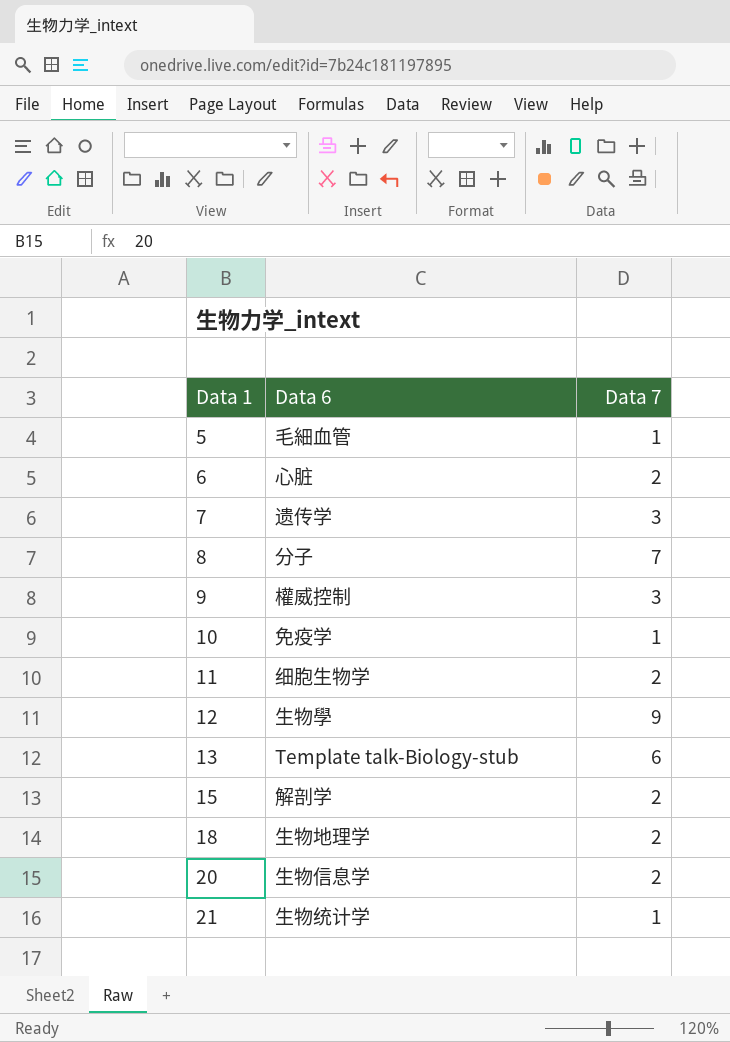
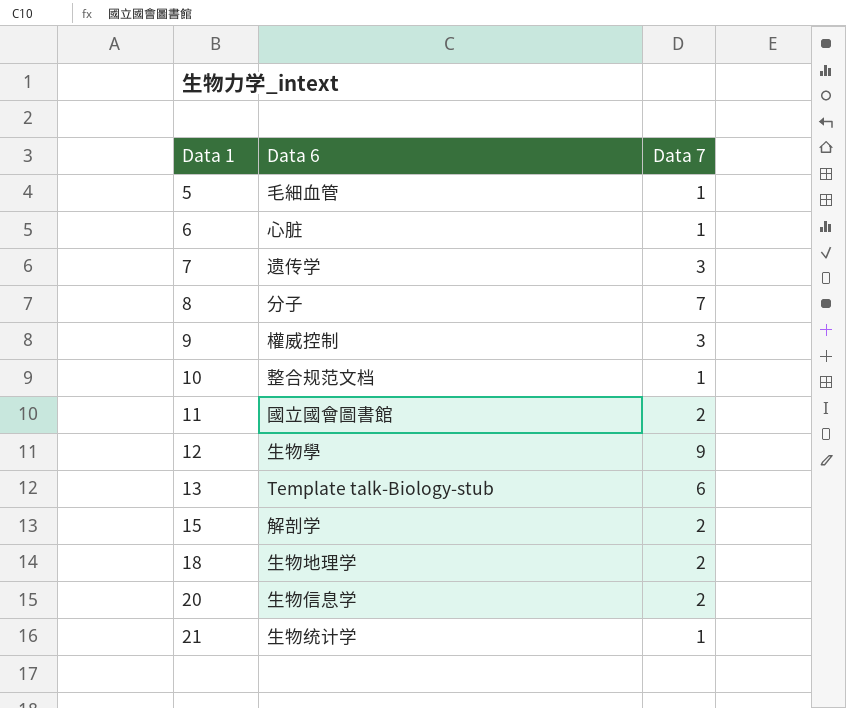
6 | Data 7: 2 -> 1
10 | Data 6: 免疫学 -> 整合规范文档
11 | Data 6: 细胞生物学 -> 國立國會圖書館

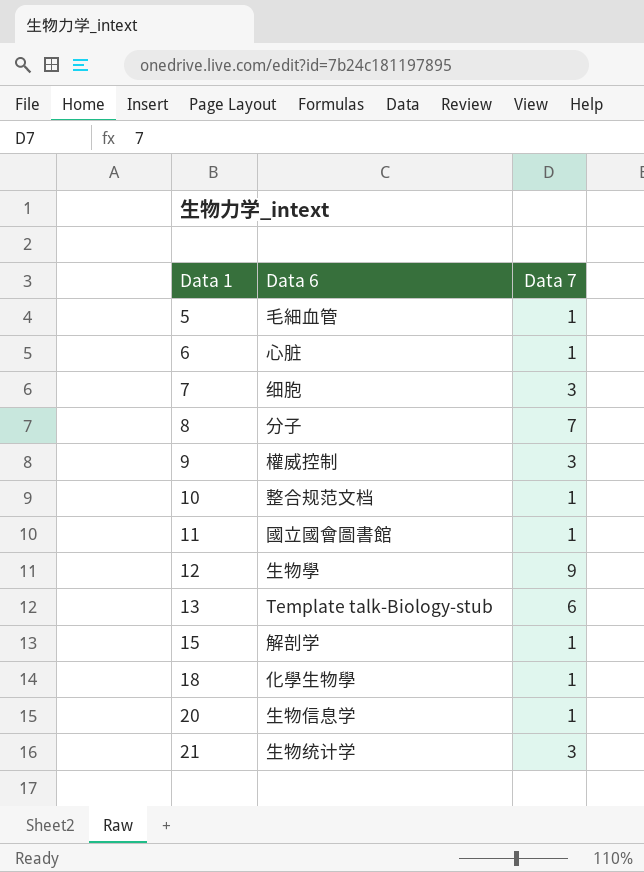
7 | Data 6: 遗传学 -> 细胞
11 | Data 7: 2 -> 1
15 | Data 7: 2 -> 1
18 | Data 6: 生物地理学 -> 化學生物學
18 | Data 7: 2 -> 1
20 | Data 7: 2 -> 1
21 | Data 7: 1 -> 3

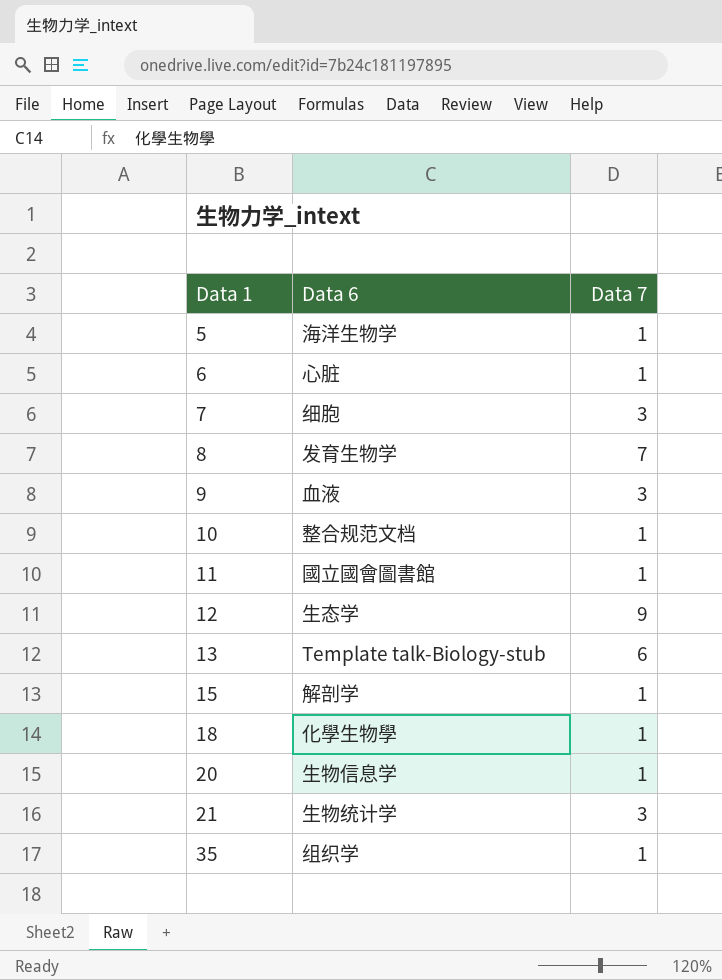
5 | Data 6: 毛細血管 -> 海洋生物学
8 | Data 6: 分子 -> 发育生物学
9 | Data 6: 權威控制 -> 血液
12 | Data 6: 生物學 -> 生态学
row 35: none -> 组织学 | 1

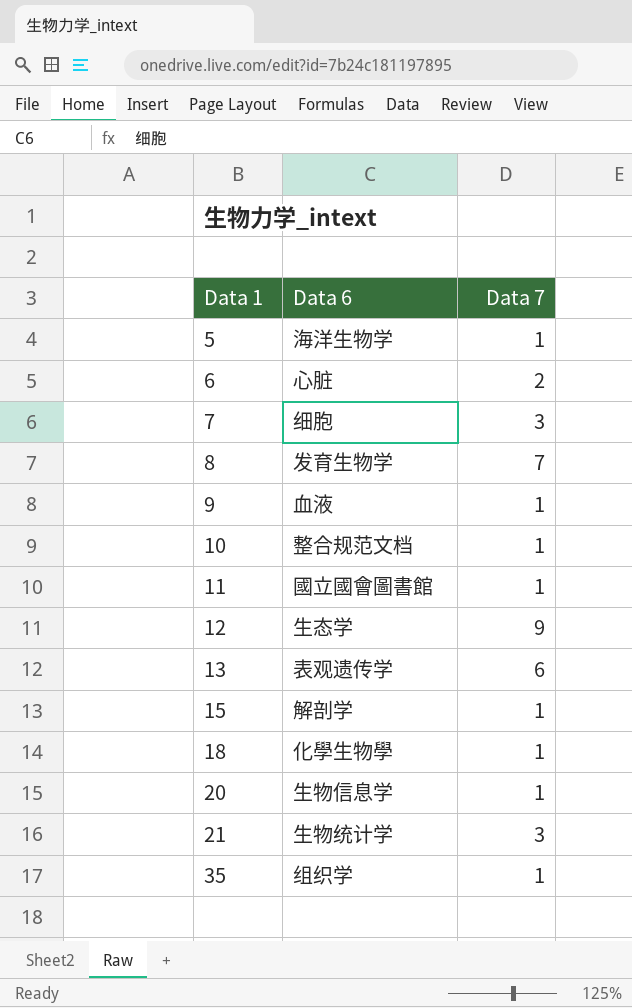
6 | Data 7: 1 -> 2
9 | Data 7: 3 -> 1
13 | Data 6: Template talk-Biology-stub -> 表观遗传学

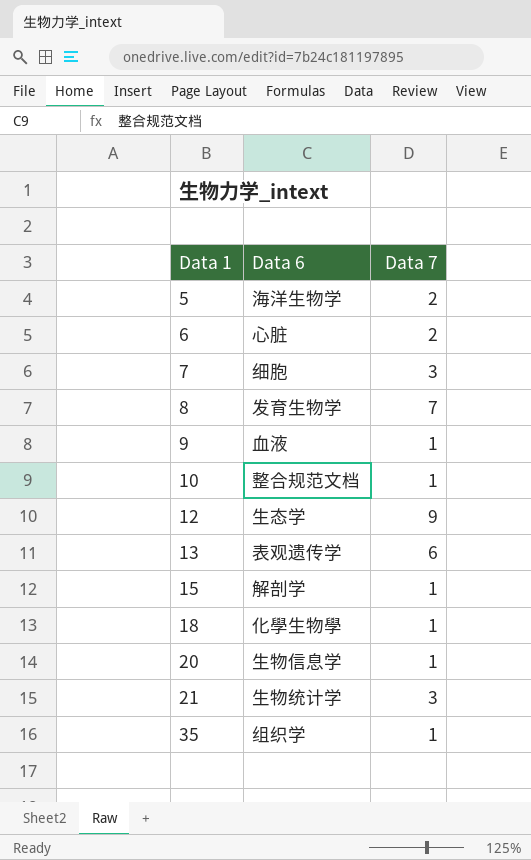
row 11: 國立國會圖書館 | 1 -> none
5 | Data 7: 1 -> 2

